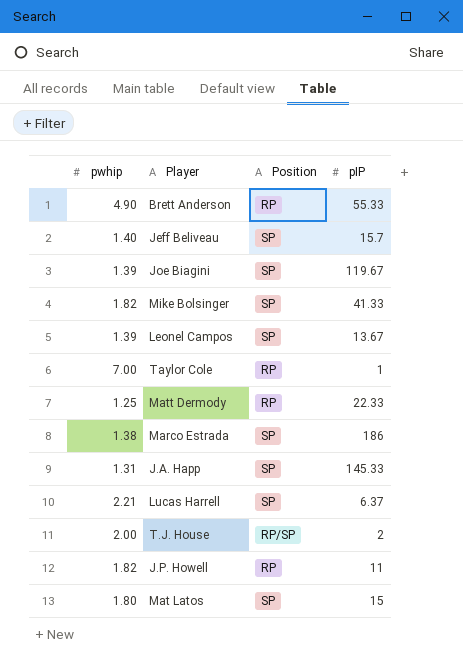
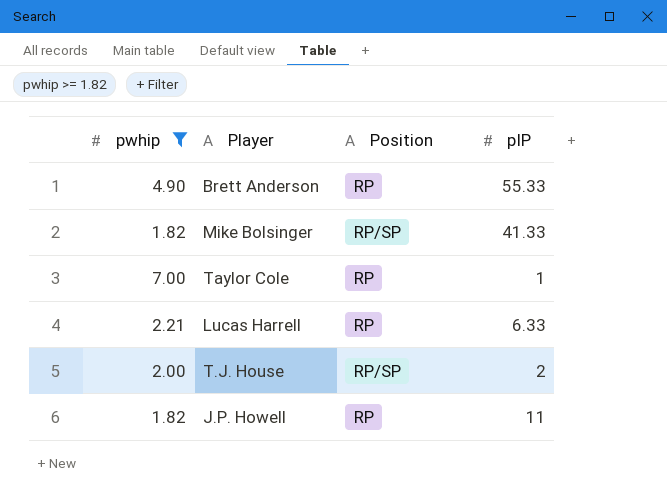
filter: none -> pwhip >= 1.82
Mike Bolsinger | Position: SP -> RP/SP
Lucas Harrell | Position: SP -> RP
Lucas Harrell | pIP: 6.37 -> 6.33

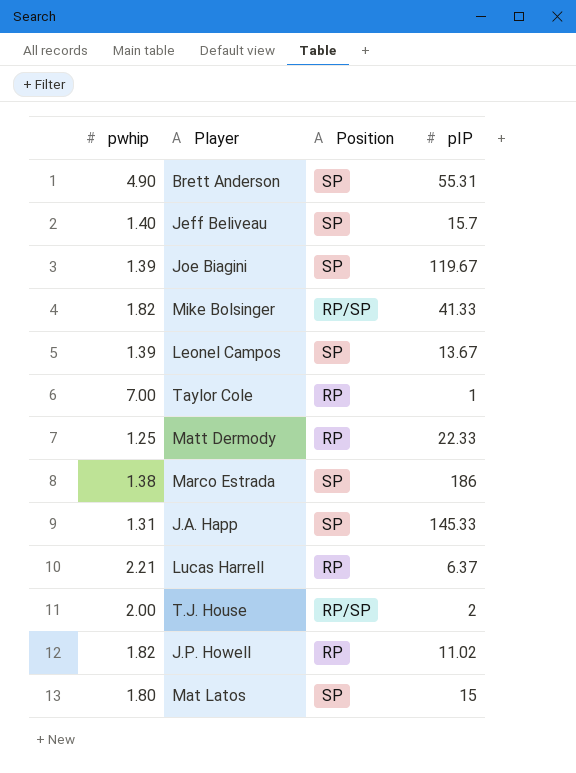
filter: pwhip >= 1.82 -> none
Brett Anderson | Position: RP -> SP
Brett Anderson | pIP: 55.33 -> 55.31
Lucas Harrell | pIP: 6.33 -> 6.37
J.P. Howell | pIP: 11 -> 11.02

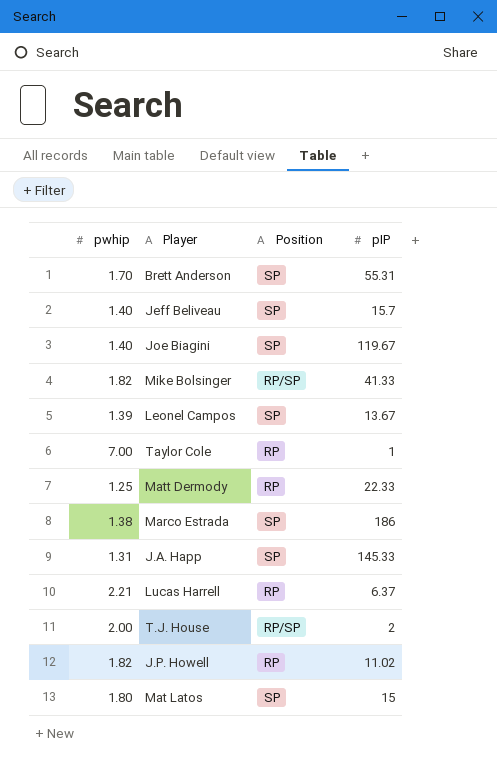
Brett Anderson | pwhip: 4.90 -> 1.70
Joe Biagini | pwhip: 1.39 -> 1.40

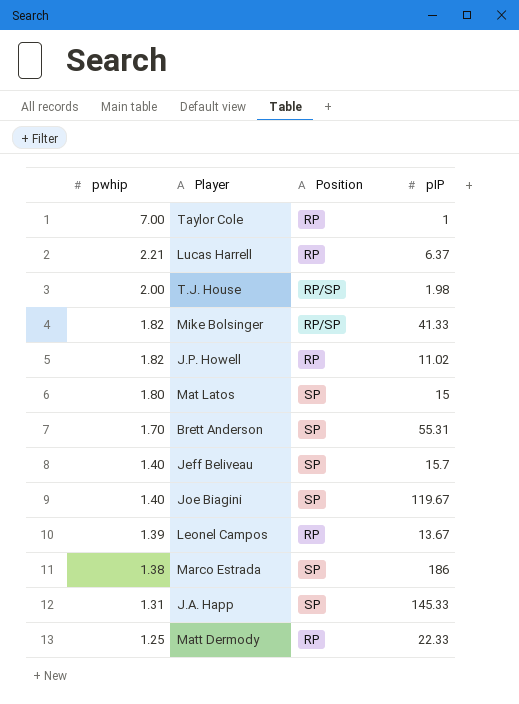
row order: none -> pwhip descending
T.J. House | pIP: 2 -> 1.98
Leonel Campos | Position: SP -> RP

